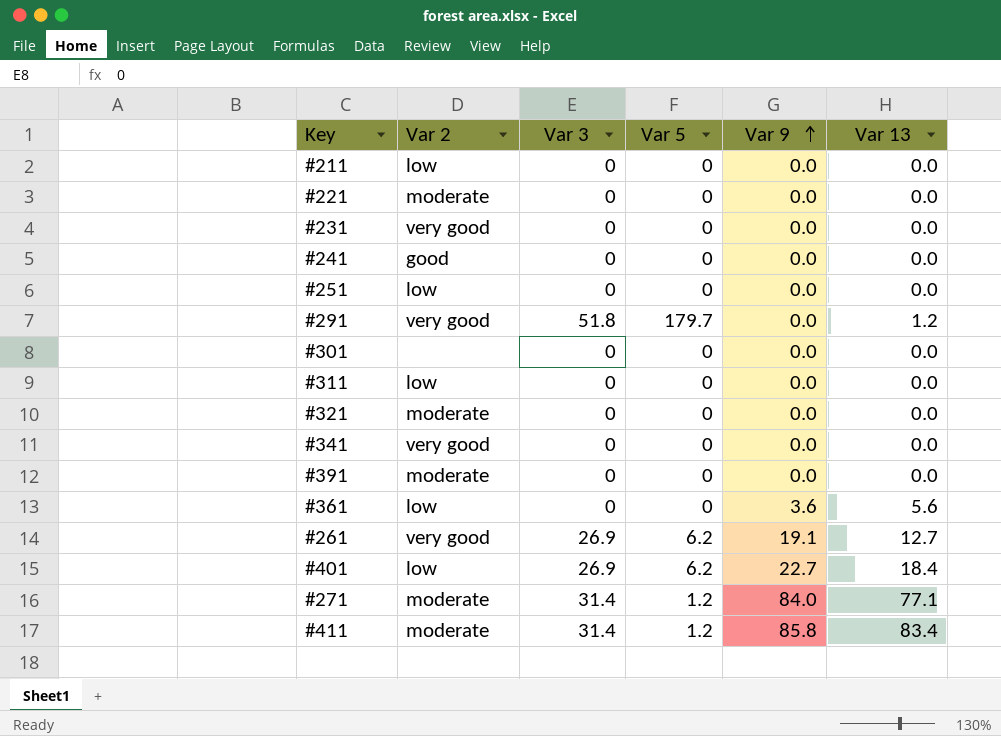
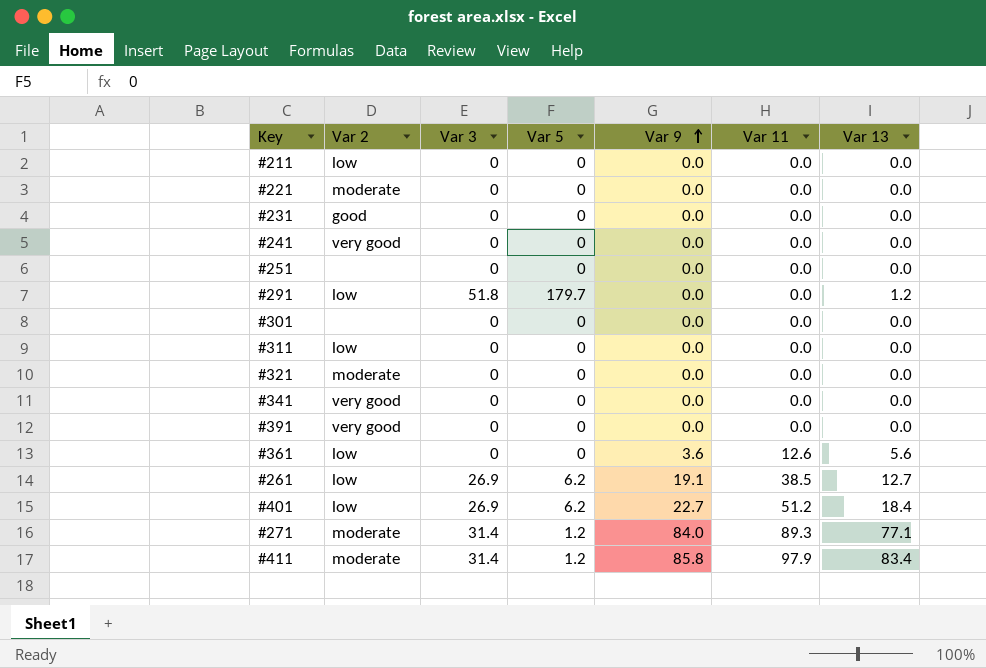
column Var 11 | position: none -> 6
#231 | Var 2: very good -> good
#241 | Var 2: good -> very good
#251 | Var 2: low -> none
#291 | Var 2: very good -> low
#391 | Var 2: moderate -> very good
#261 | Var 2: very good -> low

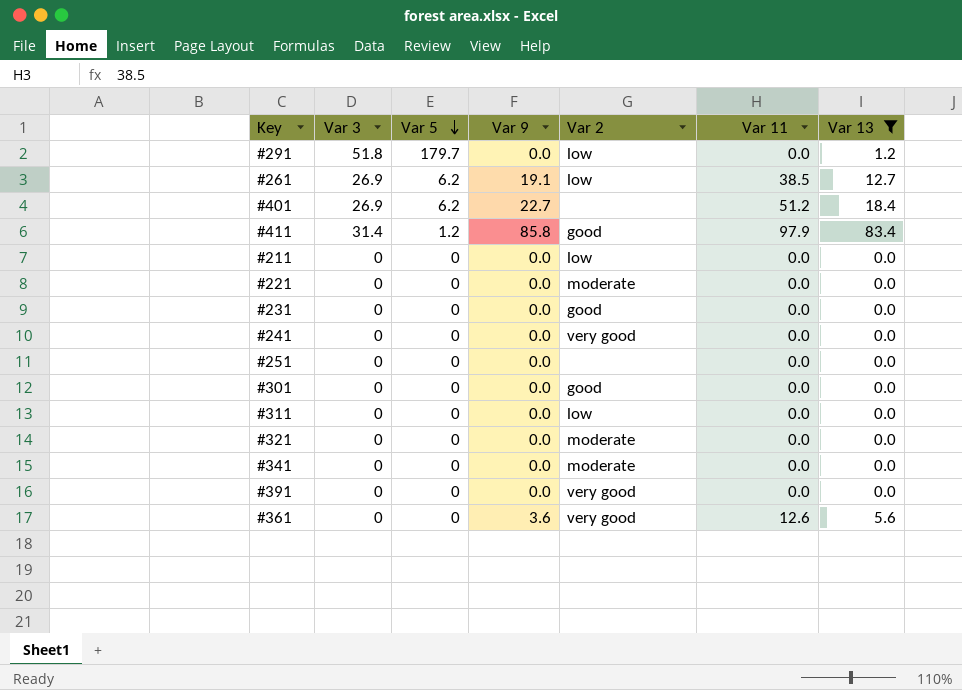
filter: none -> Var 13 != 77.1
row order: Var 9 ascending -> Var 5 descending
column Var 2 | position: 2 -> 5
#401 | Var 2: low -> none
#411 | Var 2: moderate -> good
#301 | Var 2: none -> good
#341 | Var 2: very good -> moderate
#361 | Var 2: low -> very good

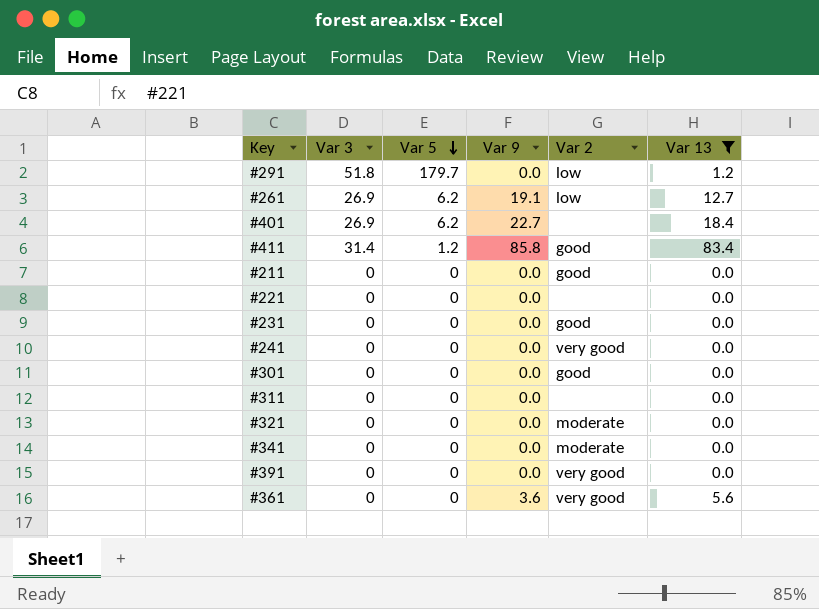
column Var 11 | position: 6 -> none
row #251: 0 | 0 | 0.0 | none | 0.0 | 0.0 -> none
#211 | Var 2: low -> good
#221 | Var 2: moderate -> none
#311 | Var 2: low -> none

